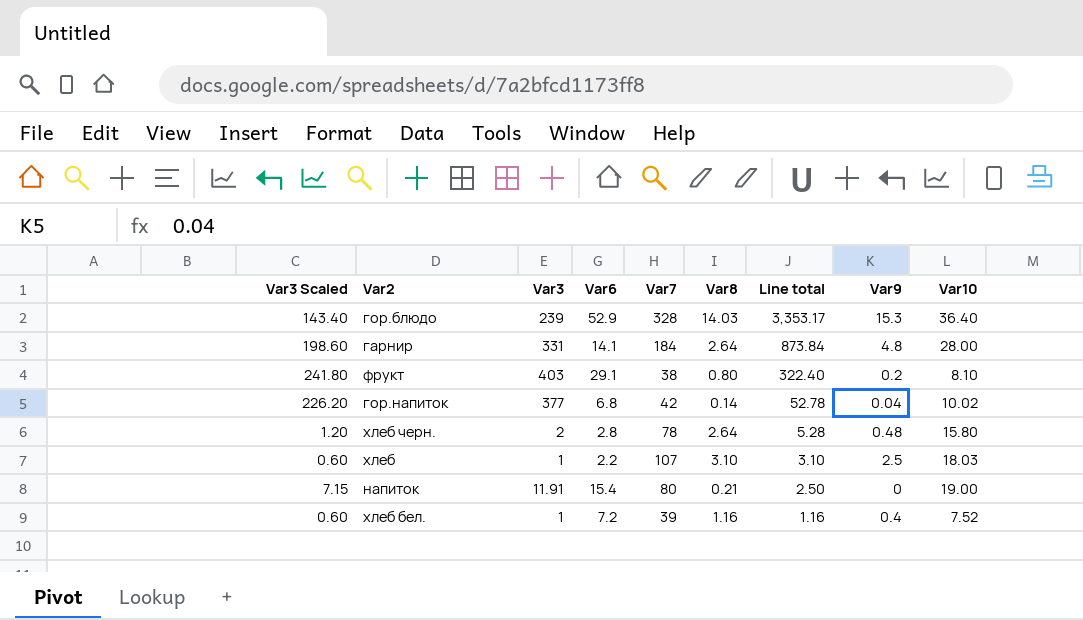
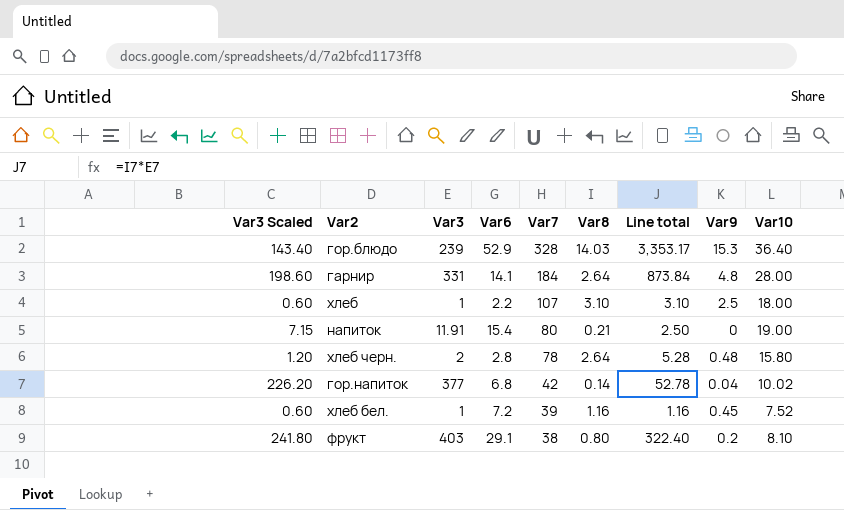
row order: Line total descending -> Var7 descending
хлеб | Var10: 18.03 -> 18.00
хлеб бел. | Var9: 0.4 -> 0.45

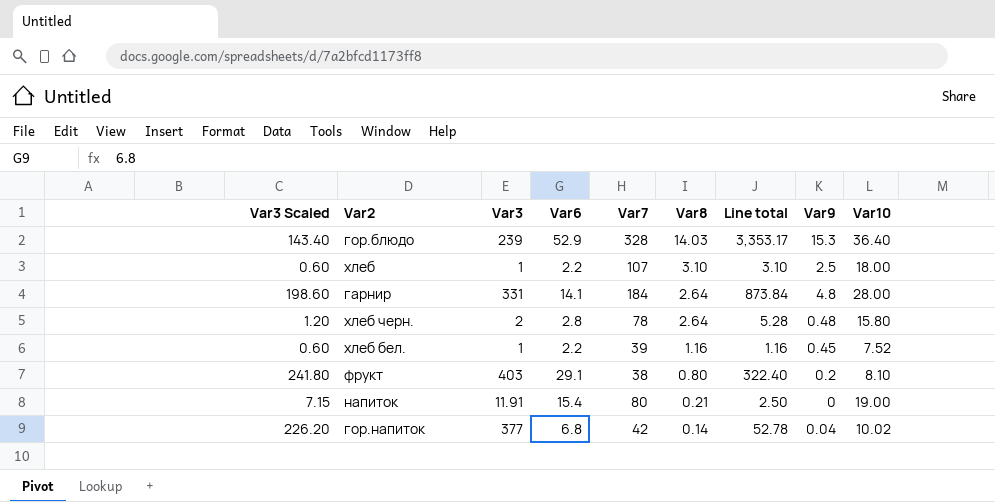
row order: Var7 descending -> Var8 descending
хлеб бел. | Var6: 7.2 -> 2.2

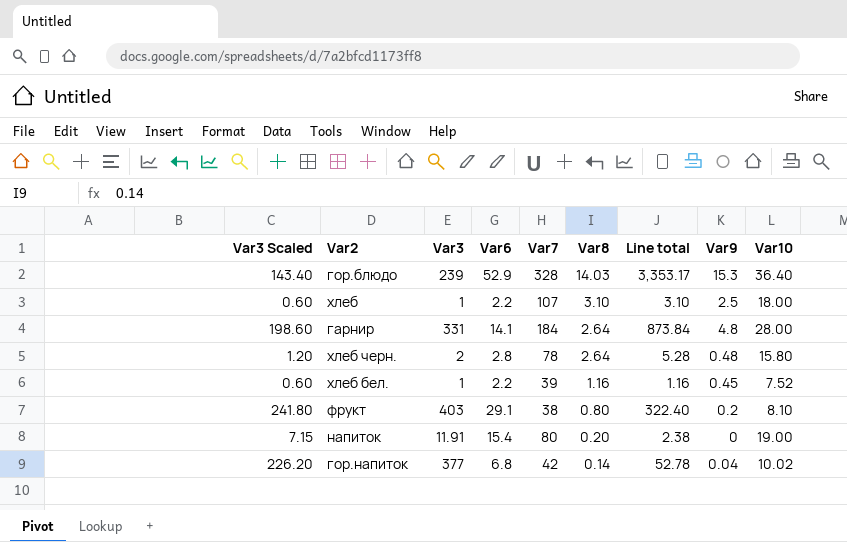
напиток | Var8: 0.21 -> 0.20
напиток | Line total: 2.50 -> 2.38

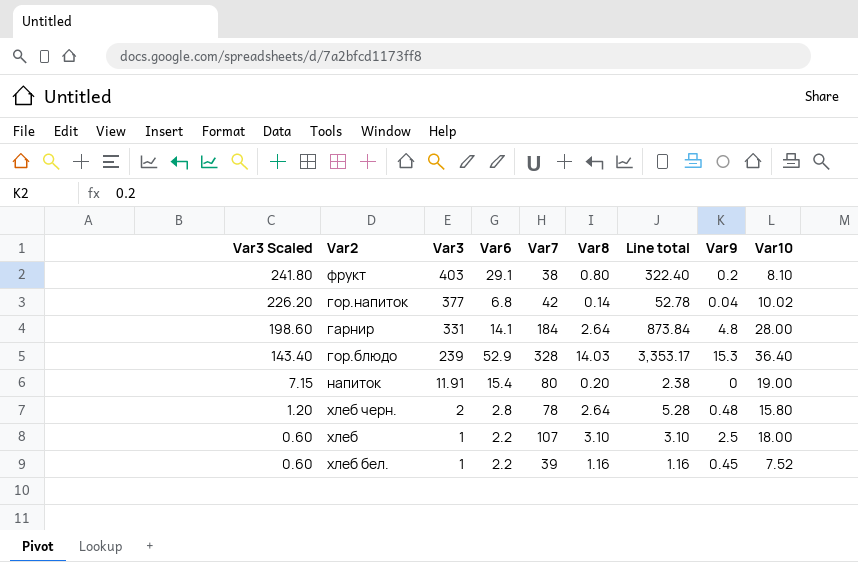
row order: Var8 descending -> Var3 Scaled descending

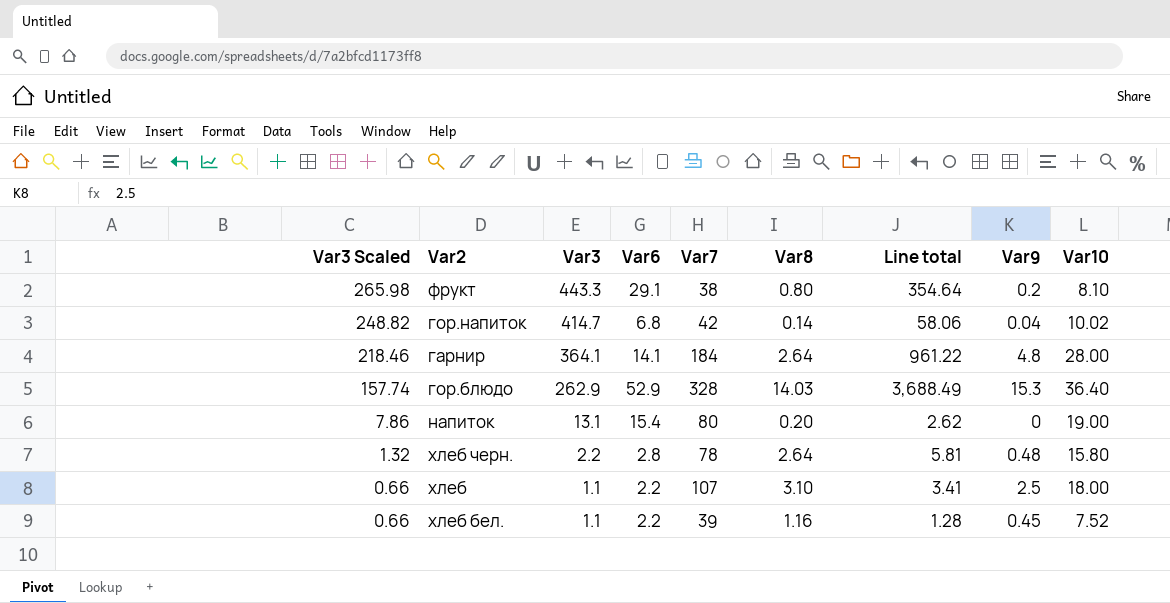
фрукт | Var3 Scaled: 241.80 -> 265.98
фрукт | Var3: 403 -> 443.3
фрукт | Line total: 322.40 -> 354.64
гор.напиток | Var3 Scaled: 226.20 -> 248.82
гор.напиток | Var3: 377 -> 414.7
гор.напиток | Line total: 52.78 -> 58.06
гарнир | Var3 Scaled: 198.60 -> 218.46
гарнир | Var3: 331 -> 364.1
гарнир | Line total: 873.84 -> 961.22
гор.блюдо | Var3 Scaled: 143.40 -> 157.74
гор.блюдо | Var3: 239 -> 262.9
гор.блюдо | Line total: 3,353.17 -> 3,688.49
напиток | Var3 Scaled: 7.15 -> 7.86
напиток | Var3: 11.91 -> 13.1
напиток | Line total: 2.38 -> 2.62
хлеб черн. | Var3 Scaled: 1.20 -> 1.32
хлеб черн. | Var3: 2 -> 2.2
хлеб черн. | Line total: 5.28 -> 5.81
хлеб | Var3 Scaled: 0.60 -> 0.66
хлеб | Var3: 1 -> 1.1
хлеб | Line total: 3.10 -> 3.41
хлеб бел. | Var3 Scaled: 0.60 -> 0.66
хлеб бел. | Var3: 1 -> 1.1
хлеб бел. | Line total: 1.16 -> 1.28

